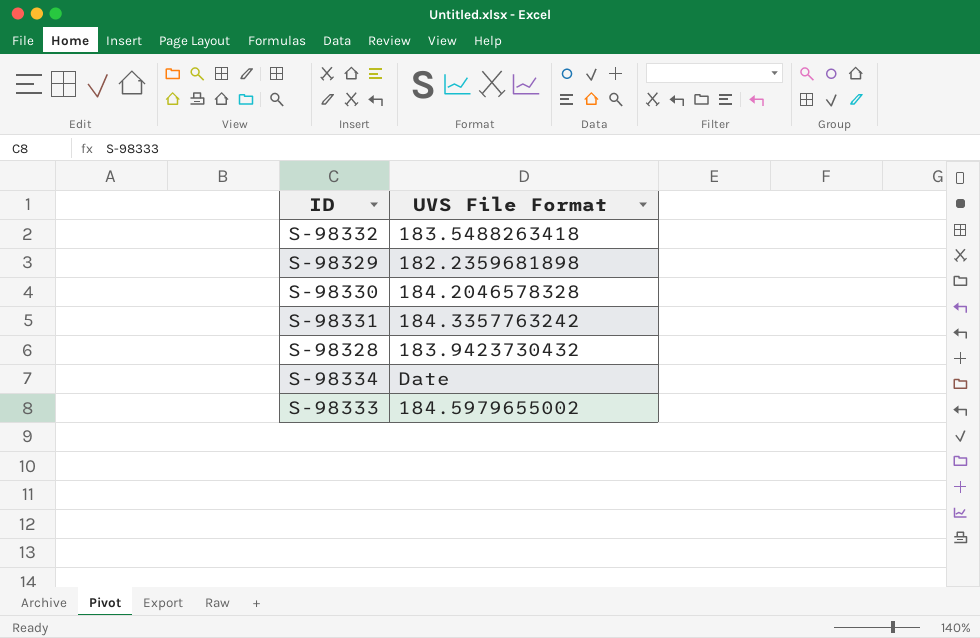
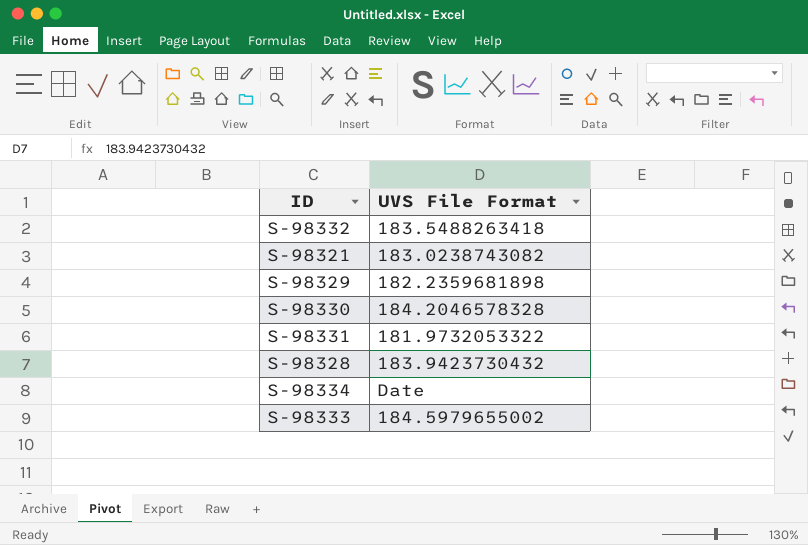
row S-98321: none -> 183.0238743082
S-98331 | UVS File Format: 184.3357763242 -> 181.9732053322

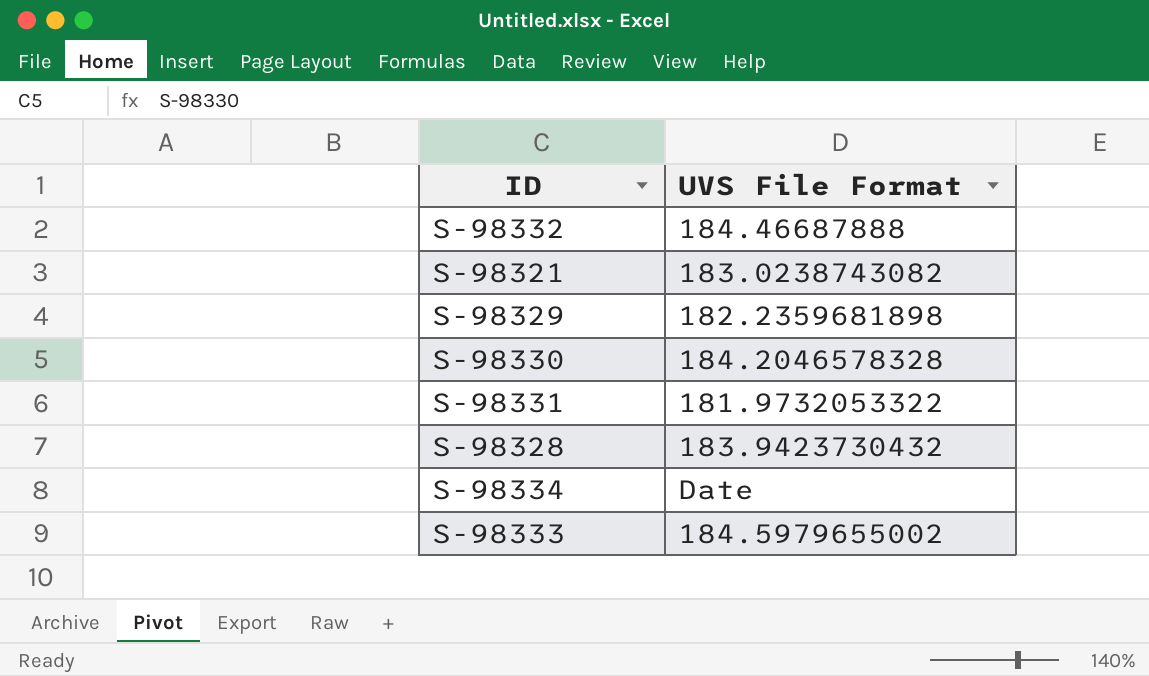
S-98332 | UVS File Format: 183.5488263418 -> 184.46687888

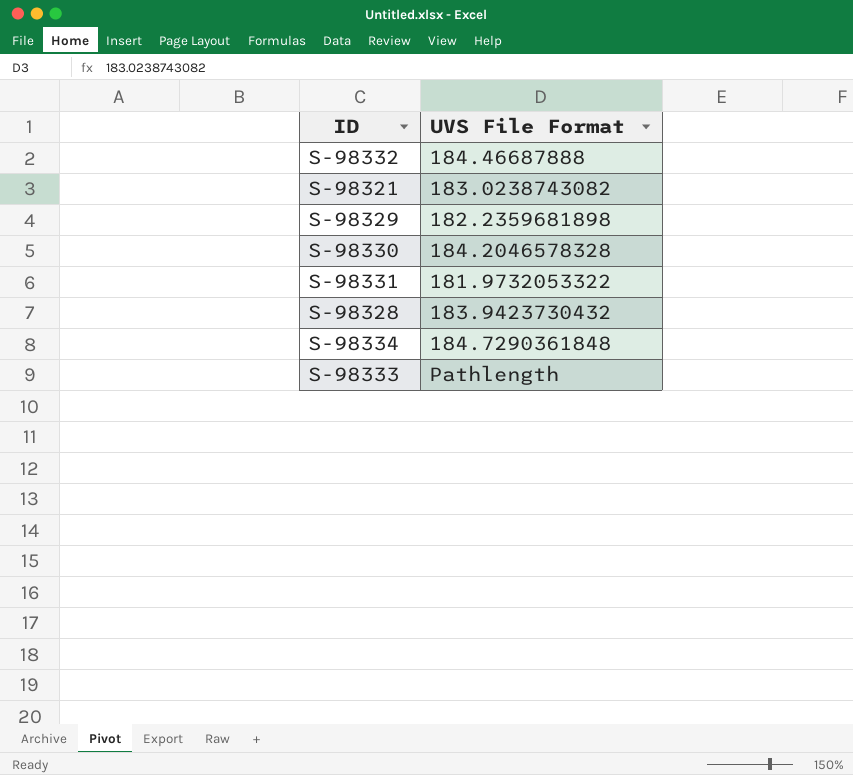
S-98334 | UVS File Format: Date -> 184.7290361848
S-98333 | UVS File Format: 184.5979655002 -> Pathlength

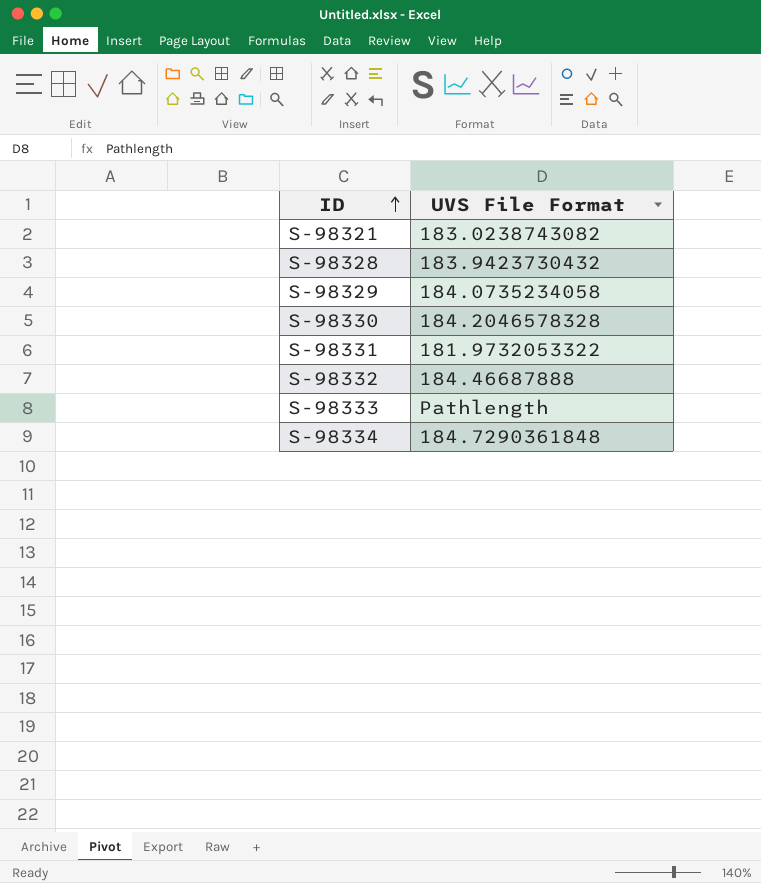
row order: none -> ID ascending
S-98329 | UVS File Format: 182.2359681898 -> 184.0735234058

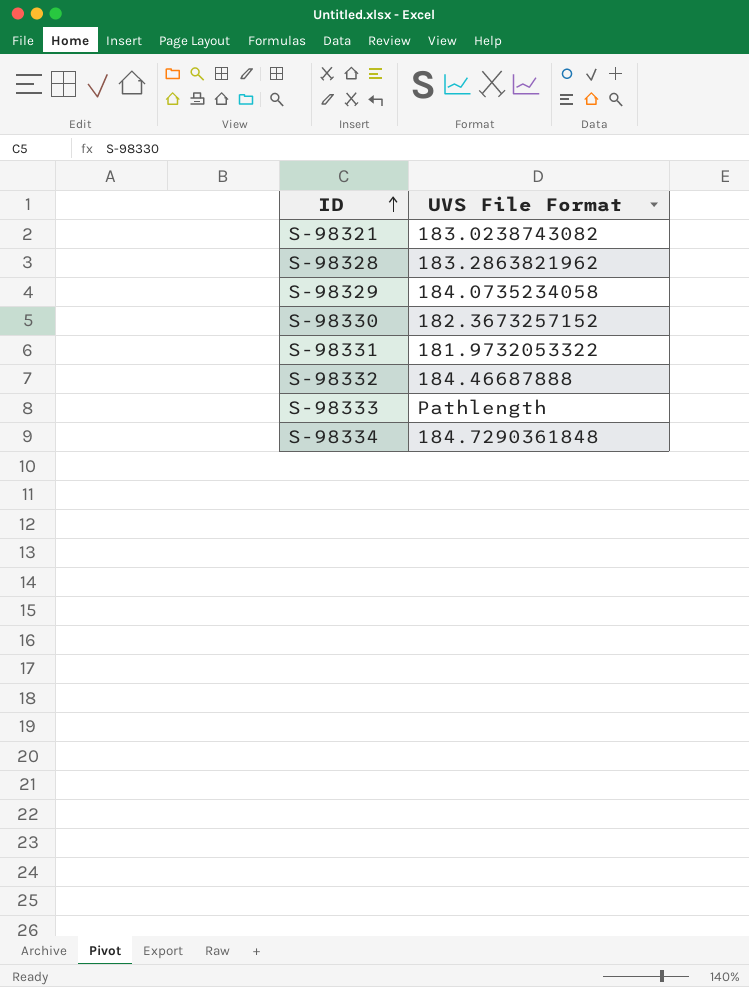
S-98328 | UVS File Format: 183.9423730432 -> 183.2863821962
S-98330 | UVS File Format: 184.2046578328 -> 182.3673257152

